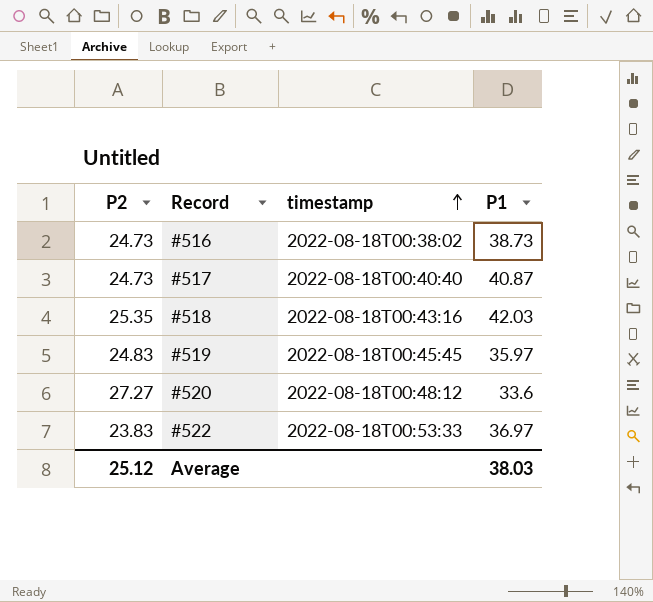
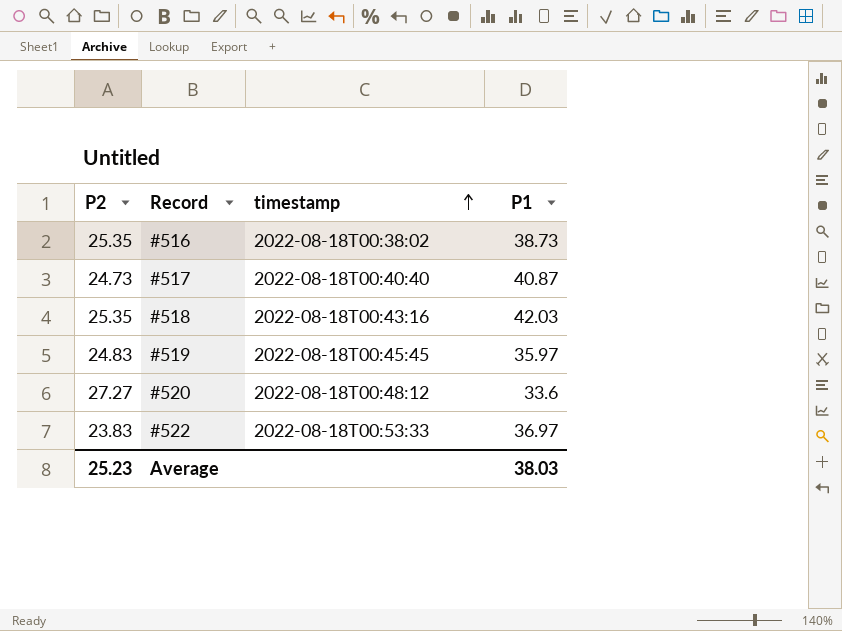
#516 | P2: 24.73 -> 25.35
Average | P2: 25.12 -> 25.23

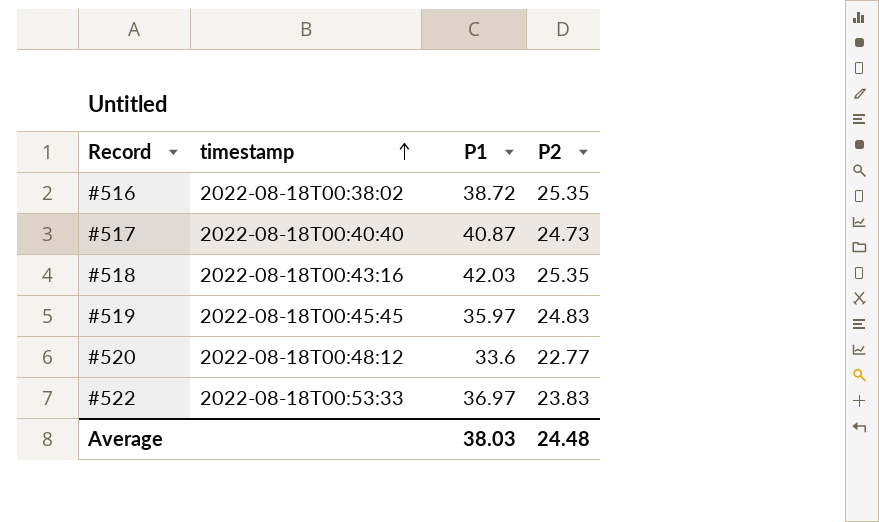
column P2 | position: 1 -> 4
#516 | P1: 38.73 -> 38.72
#520 | P2: 27.27 -> 22.77
Average | P2: 25.23 -> 24.48

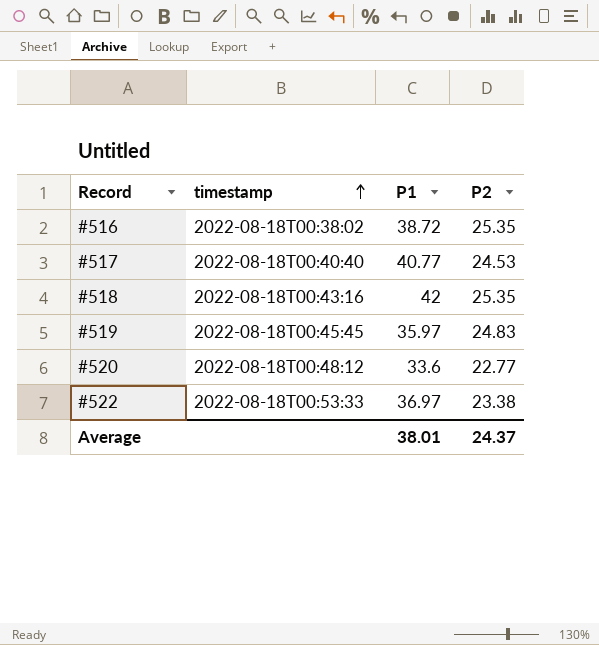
#517 | P1: 40.87 -> 40.77
#517 | P2: 24.73 -> 24.53
#518 | P1: 42.03 -> 42
#522 | P2: 23.83 -> 23.38
Average | P1: 38.03 -> 38.01
Average | P2: 24.48 -> 24.37

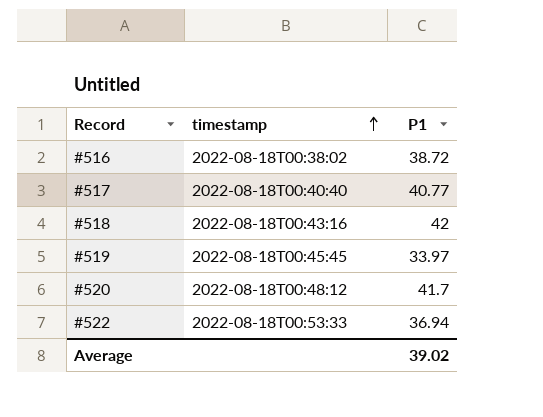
column P2 | position: 4 -> none
#519 | P1: 35.97 -> 33.97
#520 | P1: 33.6 -> 41.7
#522 | P1: 36.97 -> 36.94
Average | P1: 38.01 -> 39.02

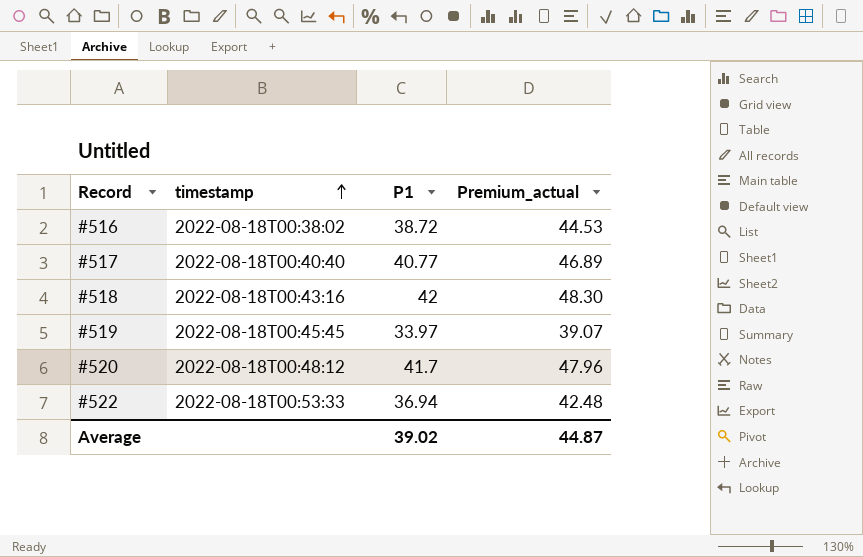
column Premium_actual | formula: none -> [P1] * 1.15

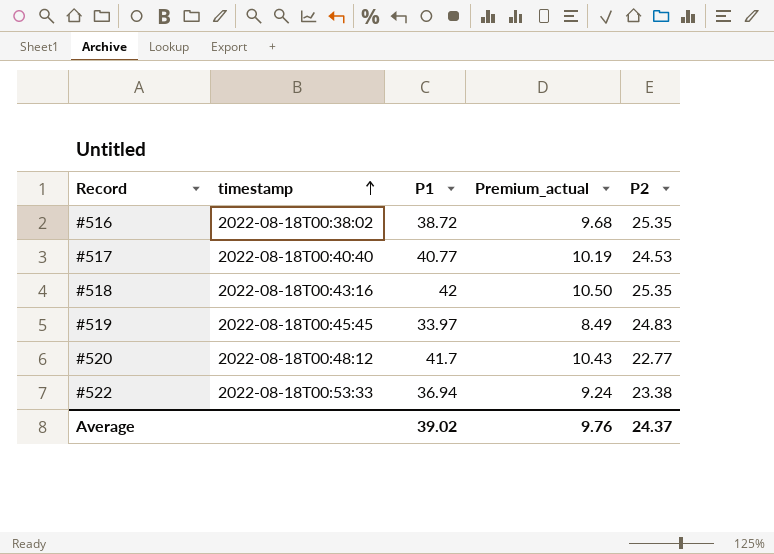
column Premium_actual | formula: [P1] * 1.15 -> [P1] * 0.25
column P2 | position: none -> 5
Average | Premium_actual: 44.87 -> 9.76

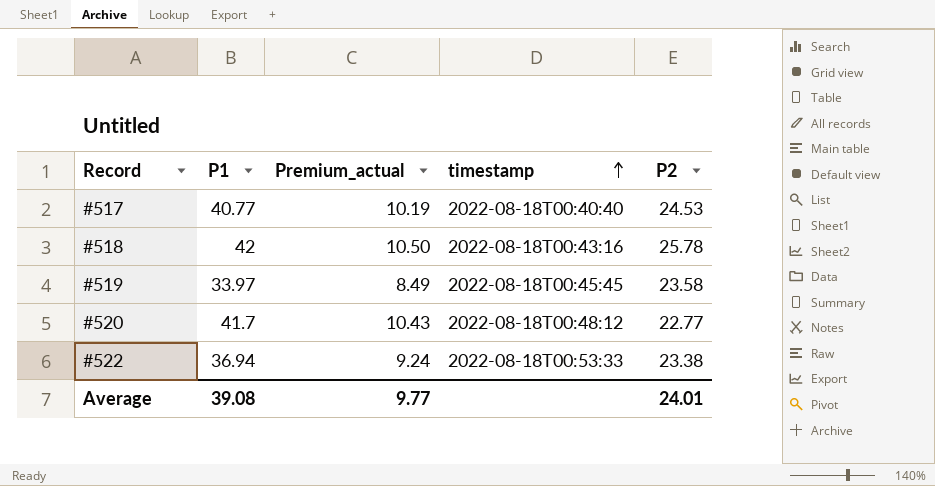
column timestamp | position: 2 -> 4
row #516: 2022-08-18T00:38:02 | 38.72 | 9.68 | 25.35 -> none
#518 | P2: 25.35 -> 25.78
#519 | P2: 24.83 -> 23.58
Average | P1: 39.02 -> 39.08
Average | Premium_actual: 9.76 -> 9.77
Average | P2: 24.37 -> 24.01

